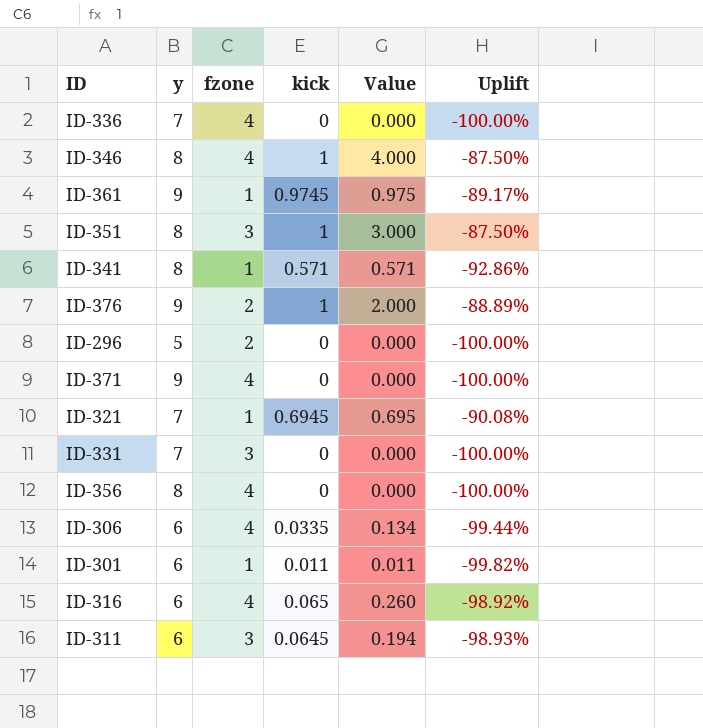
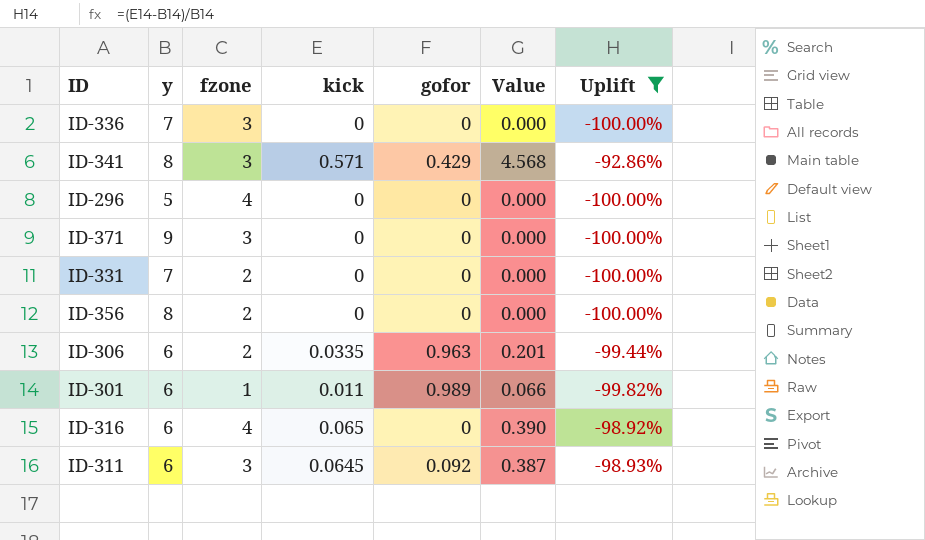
filter: none -> Uplift <= -92.86%
column gofor | position: none -> 5
column Value | formula: [fzone] * [kick] -> [y] * [kick]
ID-336 | fzone: 4 -> 3
ID-341 | fzone: 1 -> 3
ID-296 | fzone: 2 -> 4
ID-371 | fzone: 4 -> 3
ID-331 | fzone: 3 -> 2
ID-356 | fzone: 4 -> 2
ID-306 | fzone: 4 -> 2

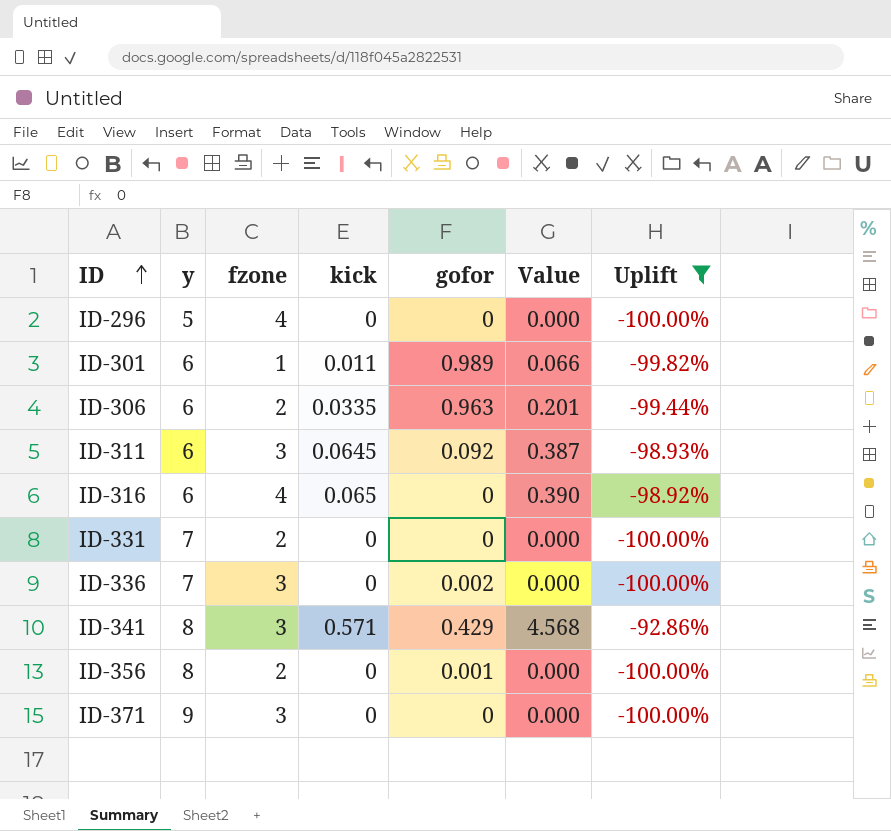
row order: none -> ID ascending
ID-336 | gofor: 0 -> 0.002
ID-356 | gofor: 0 -> 0.001

